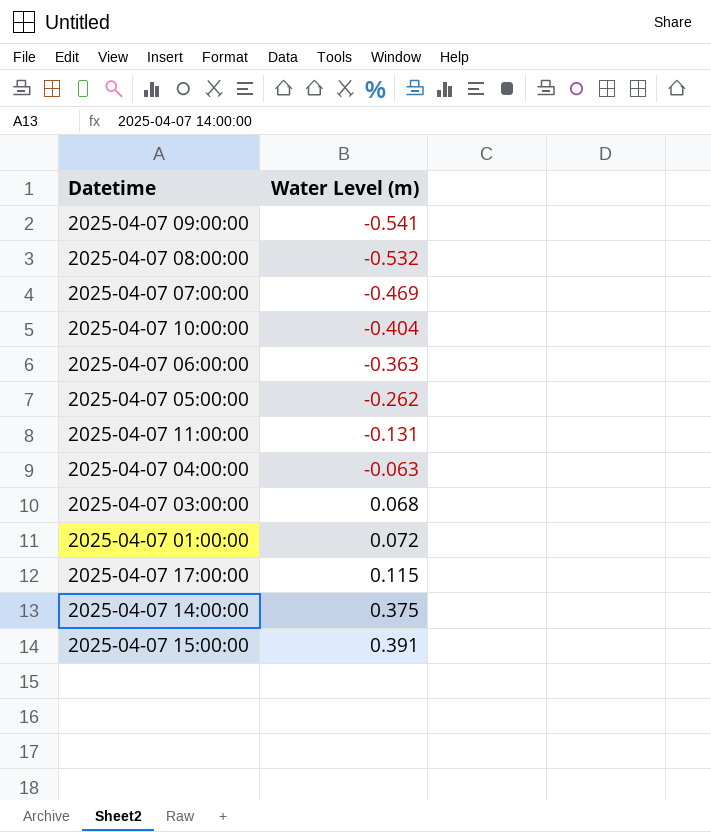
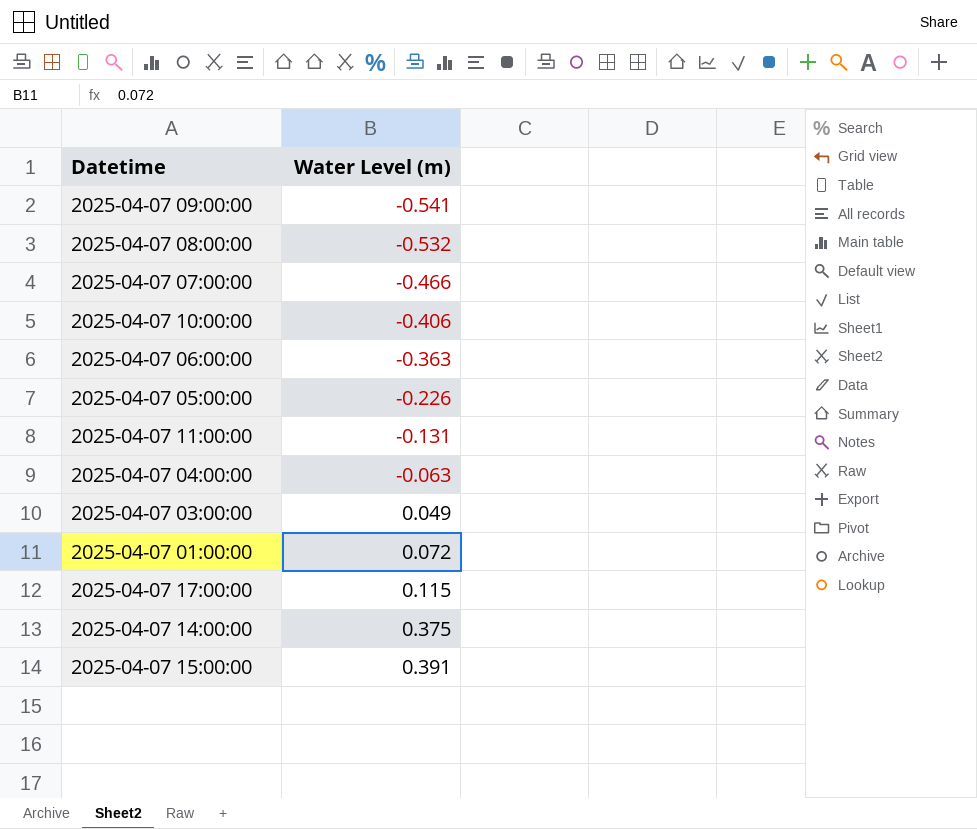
2025-04-07 07:00:00 | Water Level (m): -0.469 -> -0.466
2025-04-07 10:00:00 | Water Level (m): -0.404 -> -0.406
2025-04-07 05:00:00 | Water Level (m): -0.262 -> -0.226
2025-04-07 03:00:00 | Water Level (m): 0.068 -> 0.049

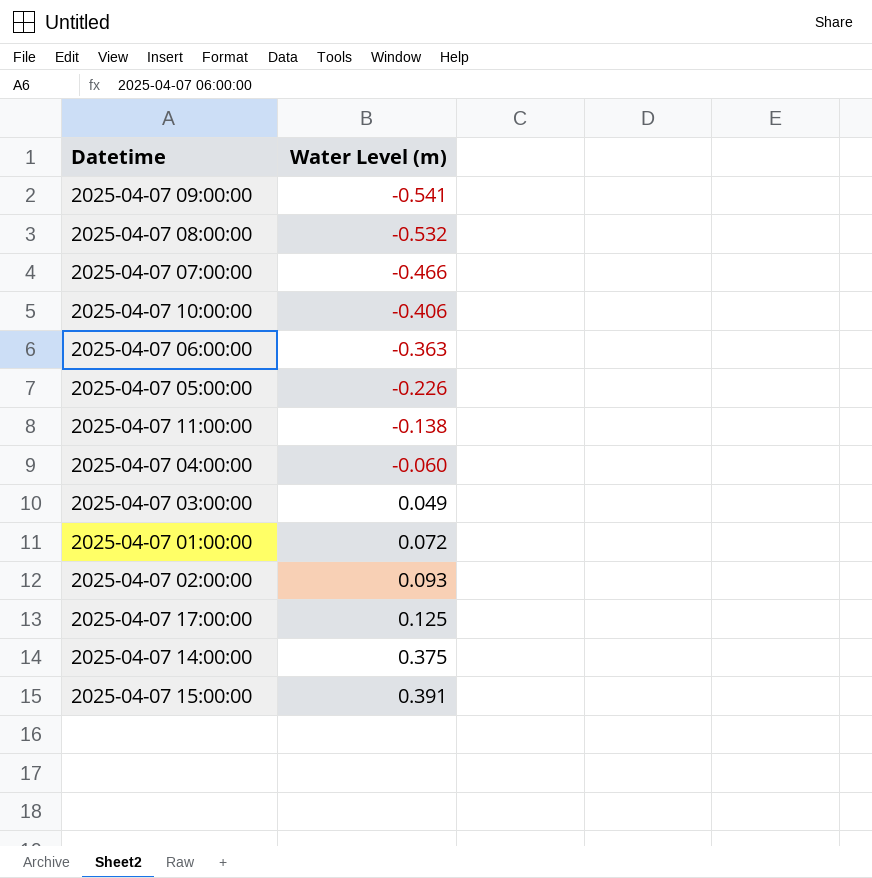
2025-04-07 11:00:00 | Water Level (m): -0.131 -> -0.138
2025-04-07 04:00:00 | Water Level (m): -0.063 -> -0.060
row 2025-04-07 02:00:00: none -> 0.093
2025-04-07 17:00:00 | Water Level (m): 0.115 -> 0.125

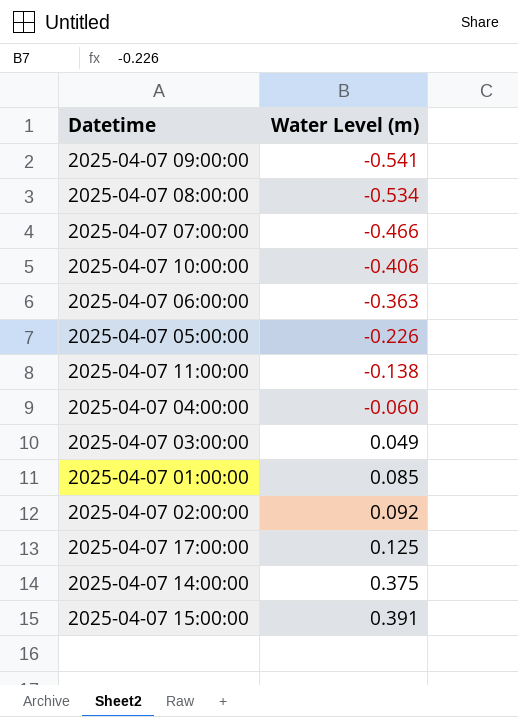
2025-04-07 08:00:00 | Water Level (m): -0.532 -> -0.534
2025-04-07 01:00:00 | Water Level (m): 0.072 -> 0.085
2025-04-07 02:00:00 | Water Level (m): 0.093 -> 0.092

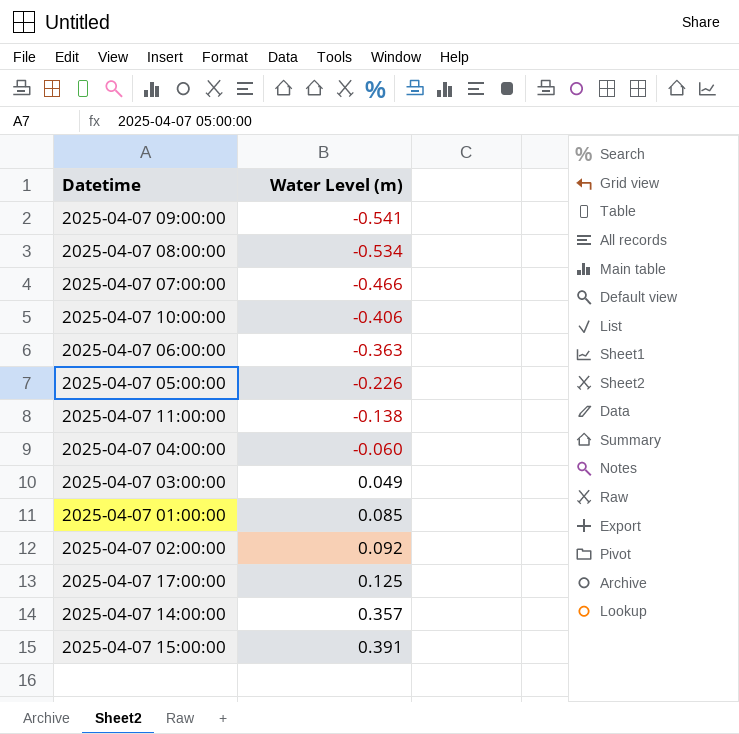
2025-04-07 14:00:00 | Water Level (m): 0.375 -> 0.357

